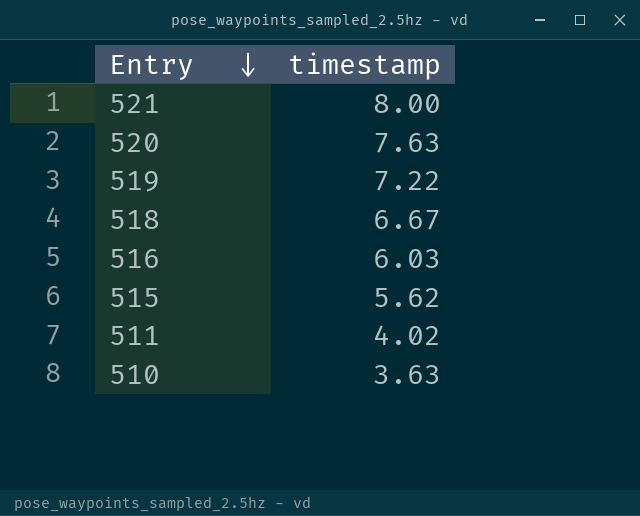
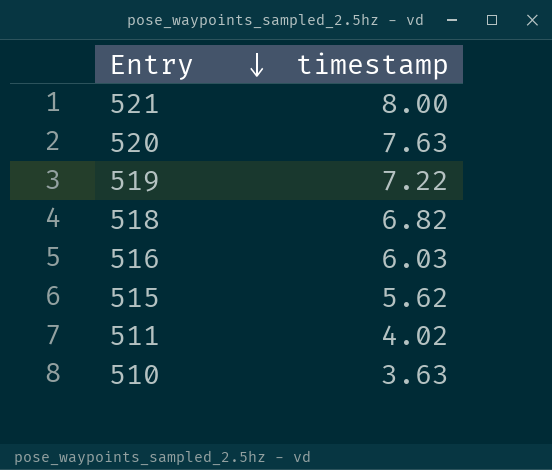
518 | timestamp: 6.67 -> 6.82

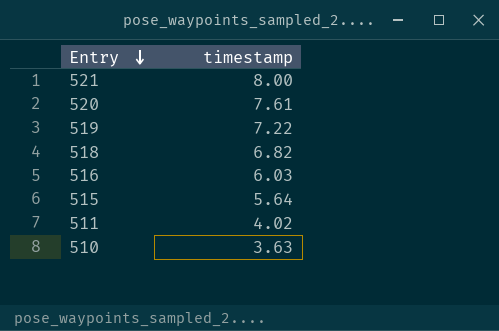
520 | timestamp: 7.63 -> 7.61
515 | timestamp: 5.62 -> 5.64

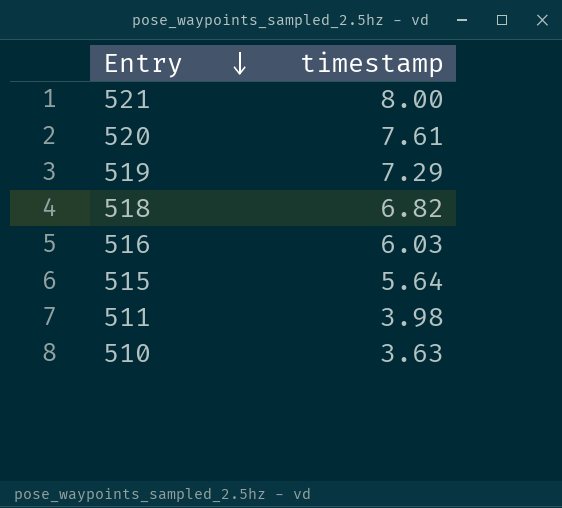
519 | timestamp: 7.22 -> 7.29
511 | timestamp: 4.02 -> 3.98

